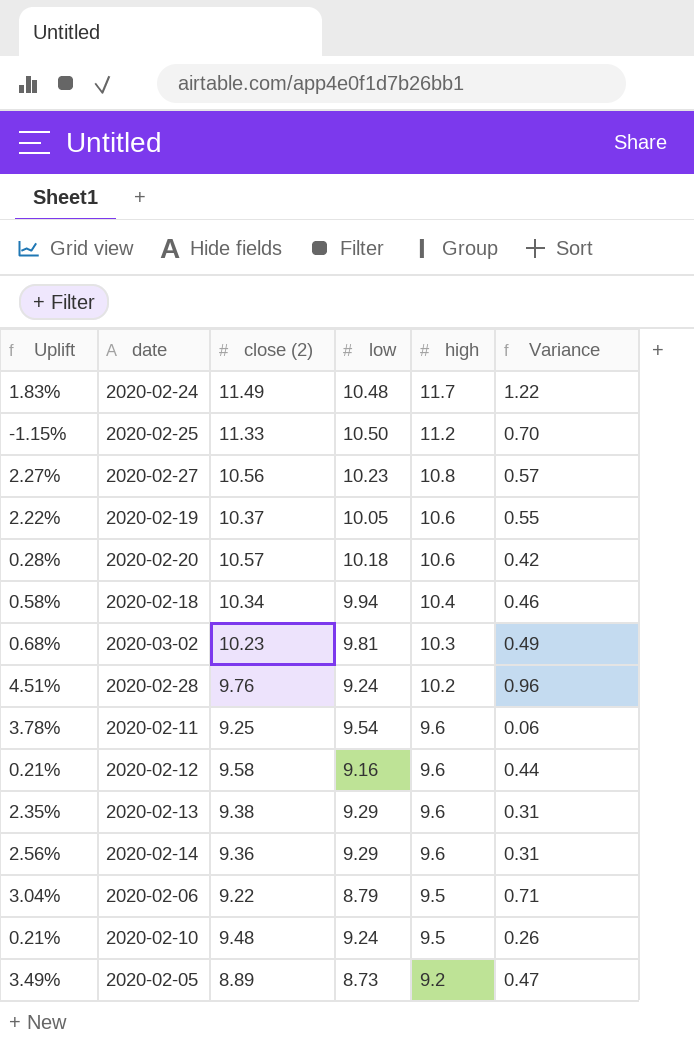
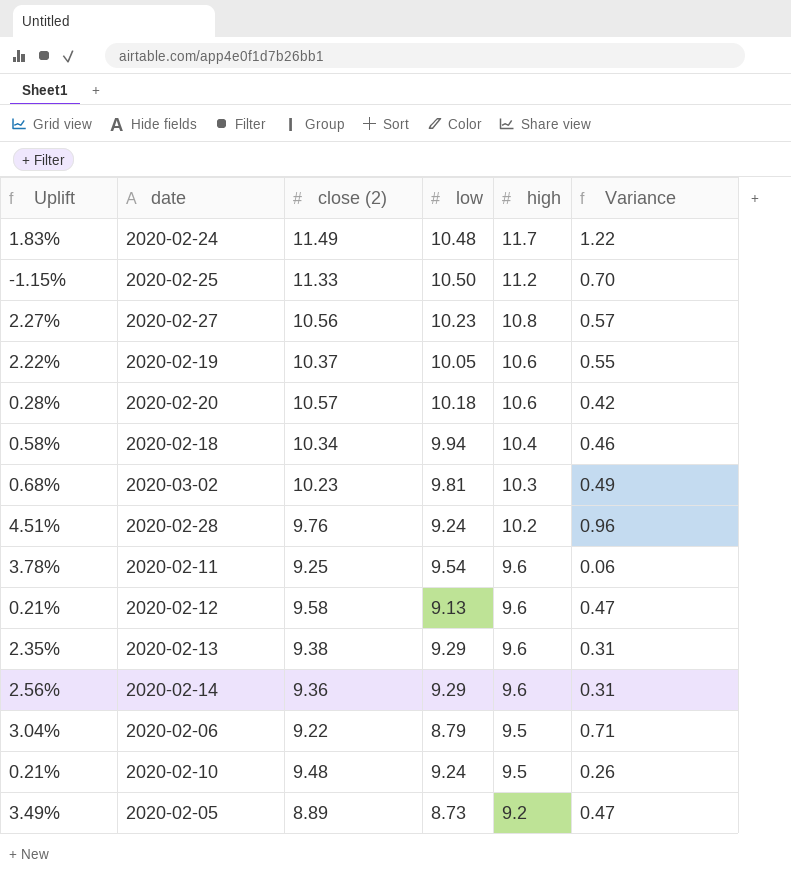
2020-02-12 | low: 9.16 -> 9.13
2020-02-12 | Variance: 0.44 -> 0.47

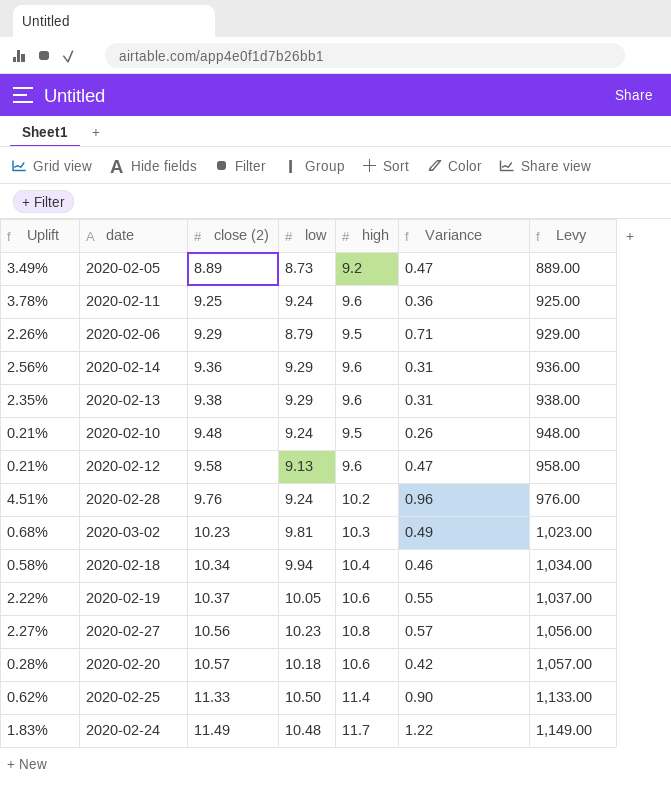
row order: high descending -> close (2) ascending
column Levy | formula: none -> [close (2)] * 100
2020-02-11 | low: 9.54 -> 9.24
2020-02-11 | Variance: 0.06 -> 0.36
2020-02-06 | Uplift: 3.04% -> 2.26%
2020-02-06 | close (2): 9.22 -> 9.29
2020-02-25 | Uplift: -1.15% -> 0.62%
2020-02-25 | high: 11.2 -> 11.4
2020-02-25 | Variance: 0.70 -> 0.90

